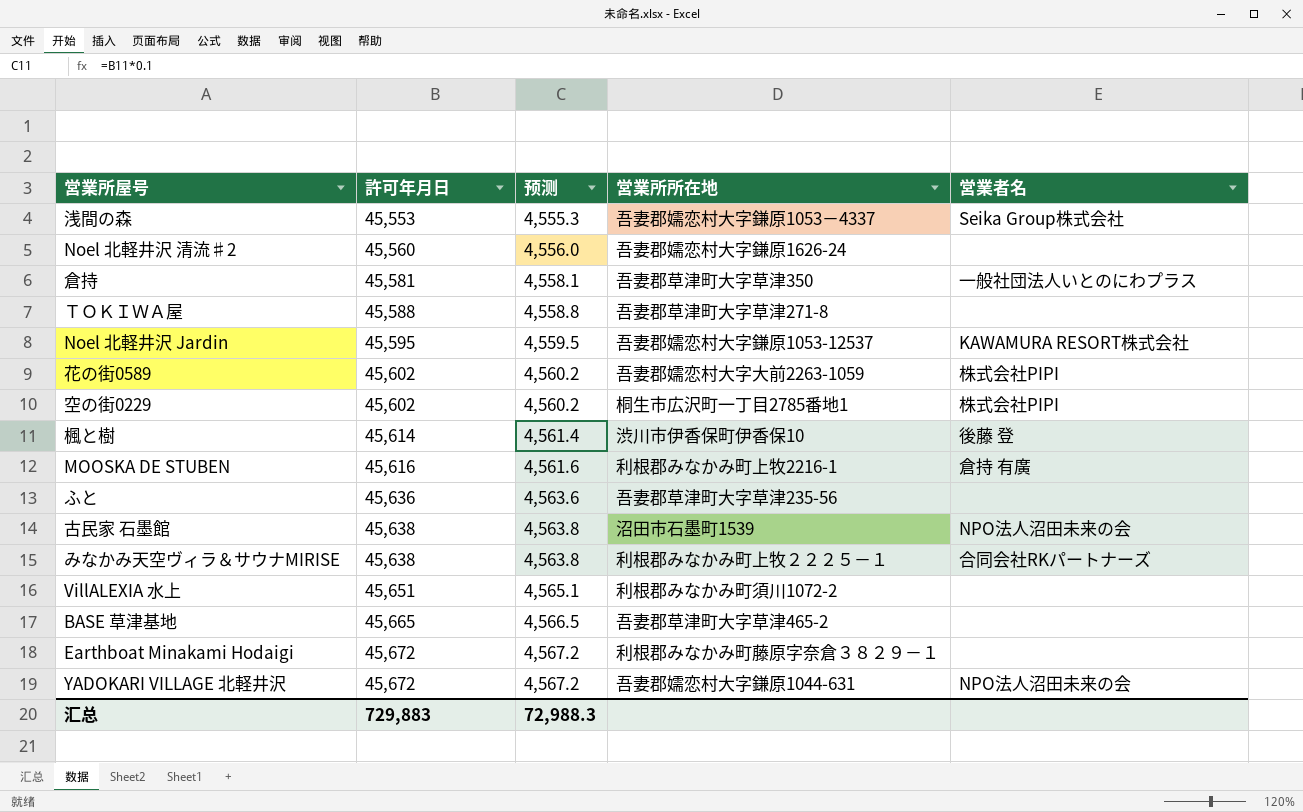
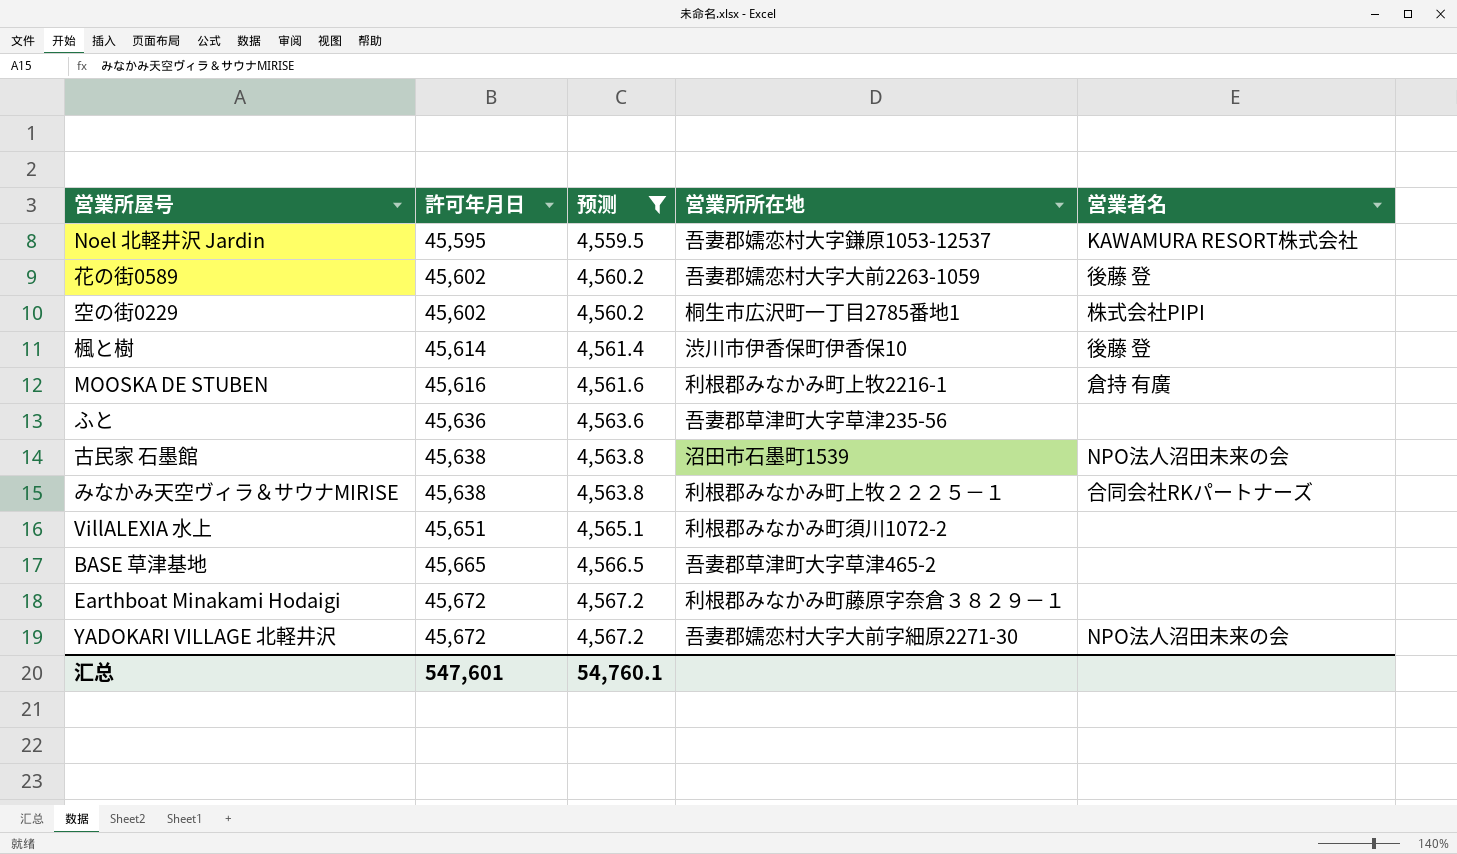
filter: none -> 预测 >= 4,559.5
花の街0589 | 営業者名: 株式会社PIPI -> 後藤 登
YADOKARI VILLAGE 北軽井沢 | 営業所所在地: 吾妻郡嬬恋村大字鎌原1044-631 -> 吾妻郡嬬恋村大字大前字細原2271-30
汇总 | 許可年月日: 729,883 -> 547,601
汇总 | 预测: 72,988.3 -> 54,760.1

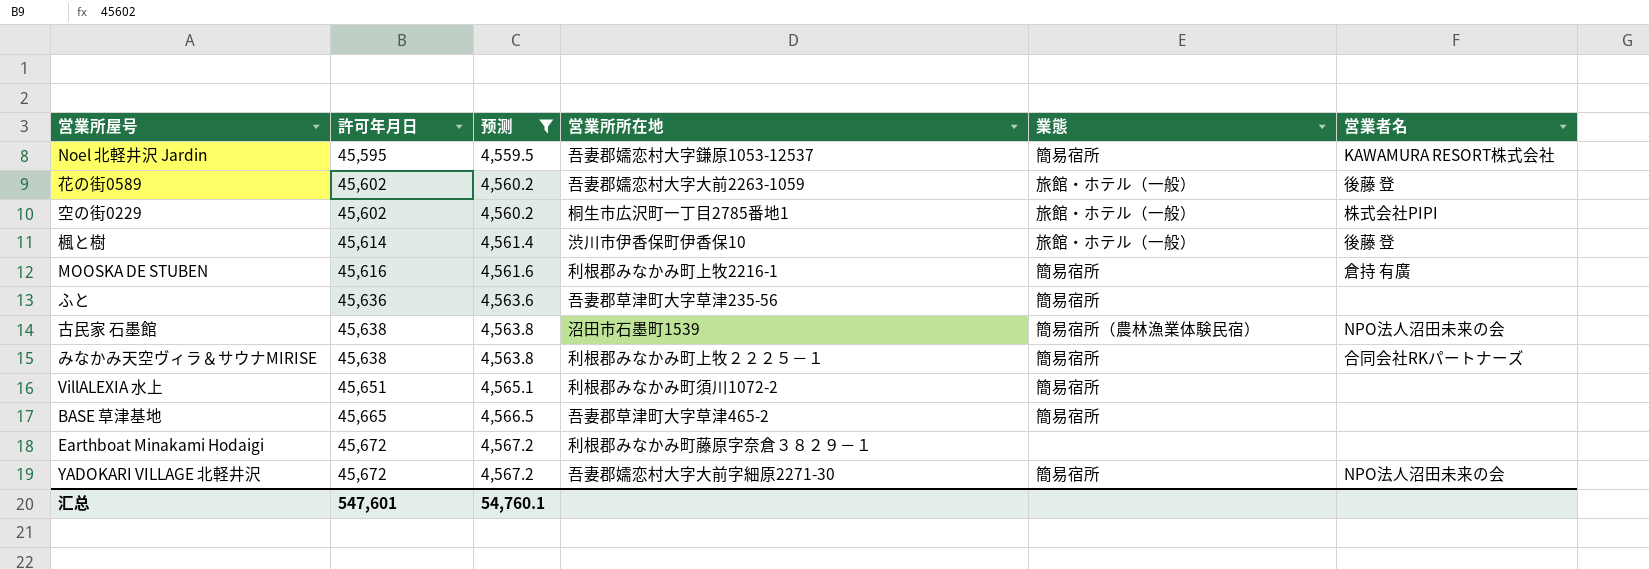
column 業態 | position: none -> 5

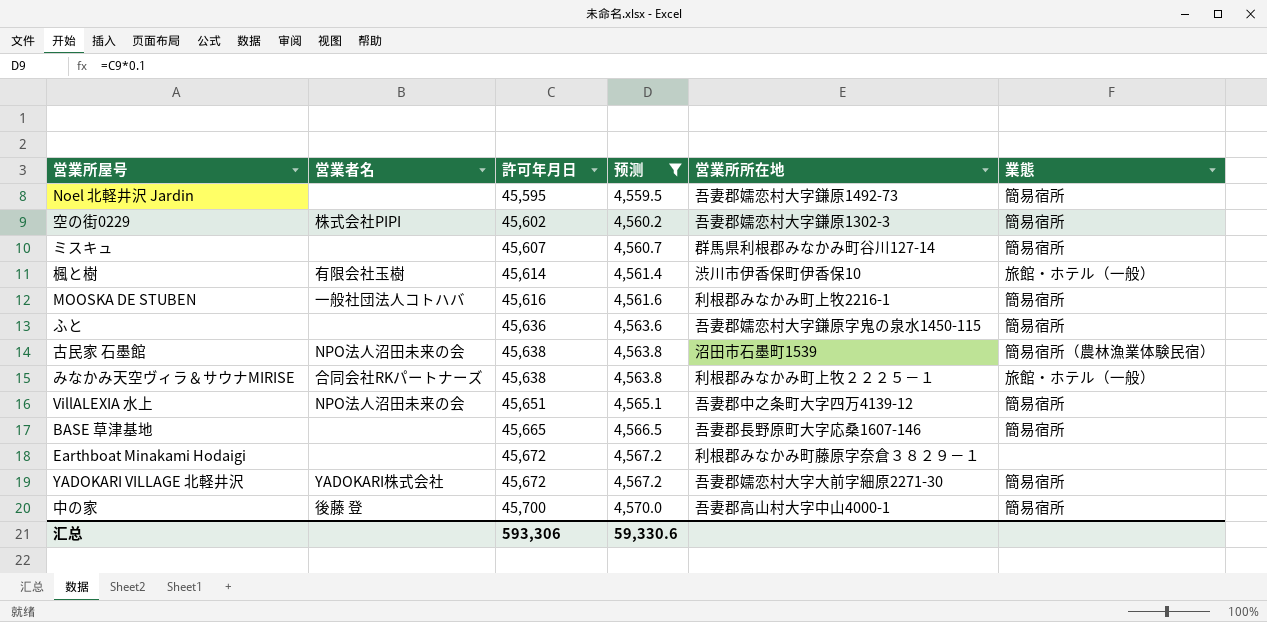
column 営業者名 | position: 6 -> 2
row 花の街0589: 45,602 | 4,560.2 | 吾妻郡嬬恋村大字大前2263-1059 | 旅館・ホテル（一般） | 後藤 登 -> none
Noel 北軽井沢 Jardin | 営業者名: KAWAMURA RESORT株式会社 -> none
Noel 北軽井沢 Jardin | 営業所所在地: 吾妻郡嬬恋村大字鎌原1053-12537 -> 吾妻郡嬬恋村大字鎌原1492-73
空の街0229 | 営業所所在地: 桐生市広沢町一丁目2785番地1 -> 吾妻郡嬬恋村大字鎌原1302-3
空の街0229 | 業態: 旅館・ホテル（一般） -> 簡易宿所
row ミスキュ: none -> none | 45,607 | 4,560.7 | 群馬県利根郡みなかみ町谷川127-14 | 簡易宿所
楓と樹 | 営業者名: 後藤 登 -> 有限会社玉樹
MOOSKA DE STUBEN | 営業者名: 倉持 有廣 -> 一般社団法人コトハバ
ふと | 営業所所在地: 吾妻郡草津町大字草津235-56 -> 吾妻郡嬬恋村大字鎌原字鬼の泉水1450-115
みなかみ天空ヴィラ＆サウナMIRISE | 業態: 簡易宿所 -> 旅館・ホテル（一般）
VillALEXIA 水上 | 営業者名: none -> NPO法人沼田未来の会
VillALEXIA 水上 | 営業所所在地: 利根郡みなかみ町須川1072-2 -> 吾妻郡中之条町大字四万4139-12
BASE 草津基地 | 営業所所在地: 吾妻郡草津町大字草津465-2 -> 吾妻郡長野原町大字応桑1607-146
YADOKARI VILLAGE 北軽井沢 | 営業者名: NPO法人沼田未来の会 -> YADOKARI株式会社
row 中の家: none -> 後藤 登 | 45,700 | 4,570.0 | 吾妻郡高山村大字中山4000-1 | 簡易宿所
汇总 | 許可年月日: 547,601 -> 593,306
汇总 | 预测: 54,760.1 -> 59,330.6

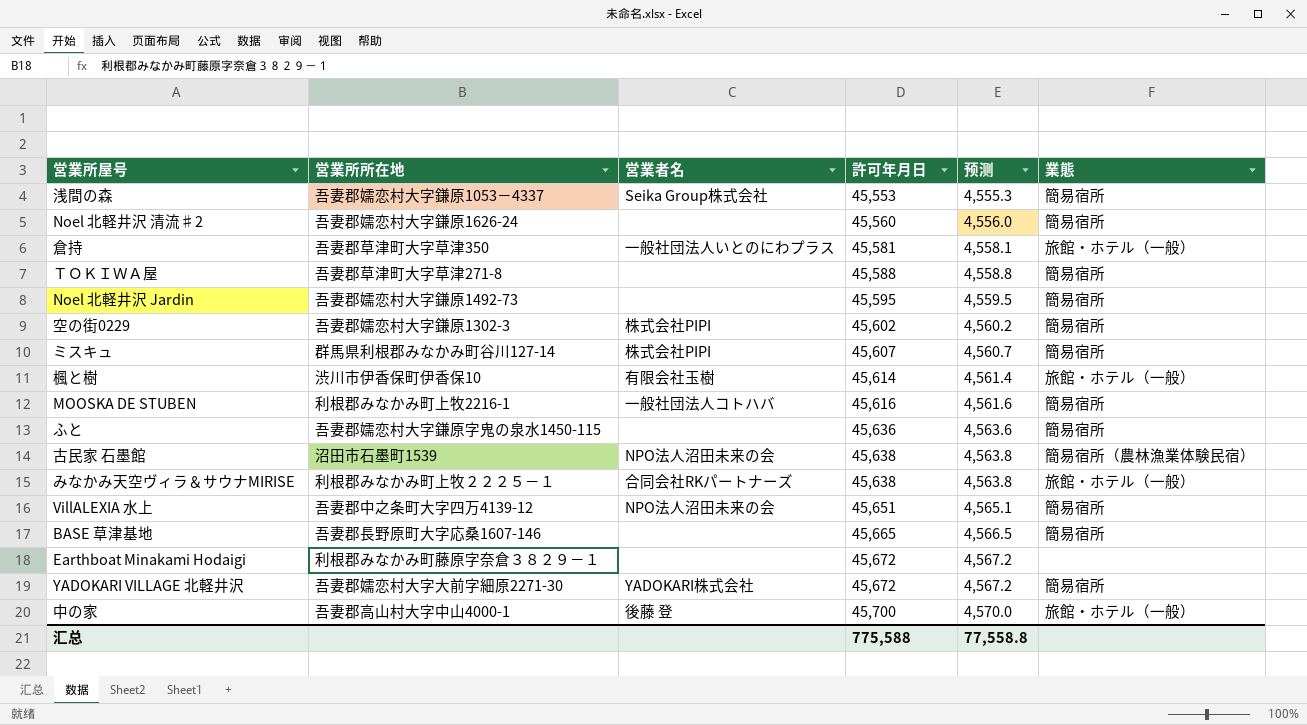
filter: 预测 >= 4,559.5 -> none
column 営業所所在地 | position: 5 -> 2
ミスキュ | 営業者名: none -> 株式会社PIPI
中の家 | 業態: 簡易宿所 -> 旅館・ホテル（一般）
汇总 | 許可年月日: 593,306 -> 775,588
汇总 | 预测: 59,330.6 -> 77,558.8

